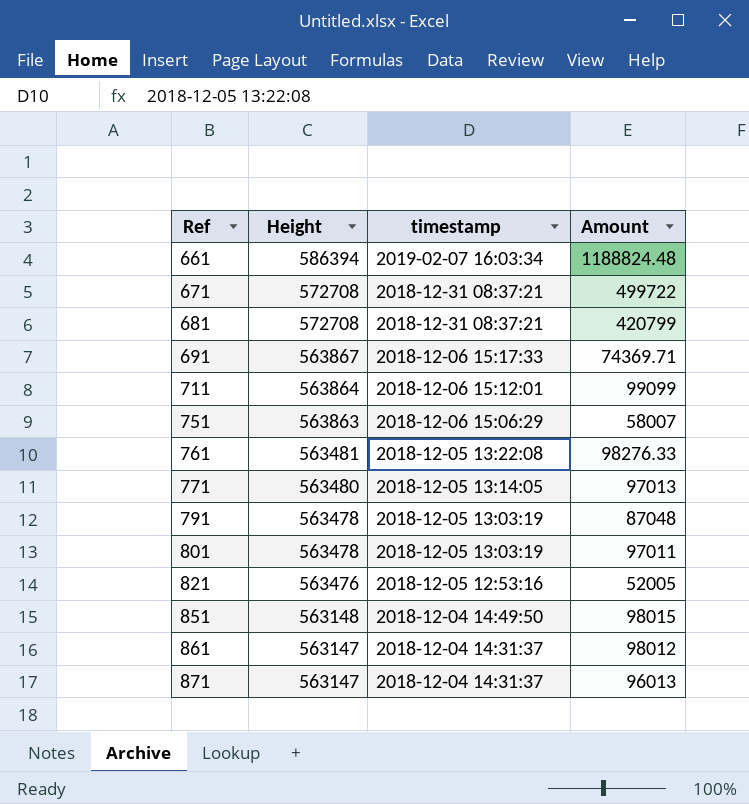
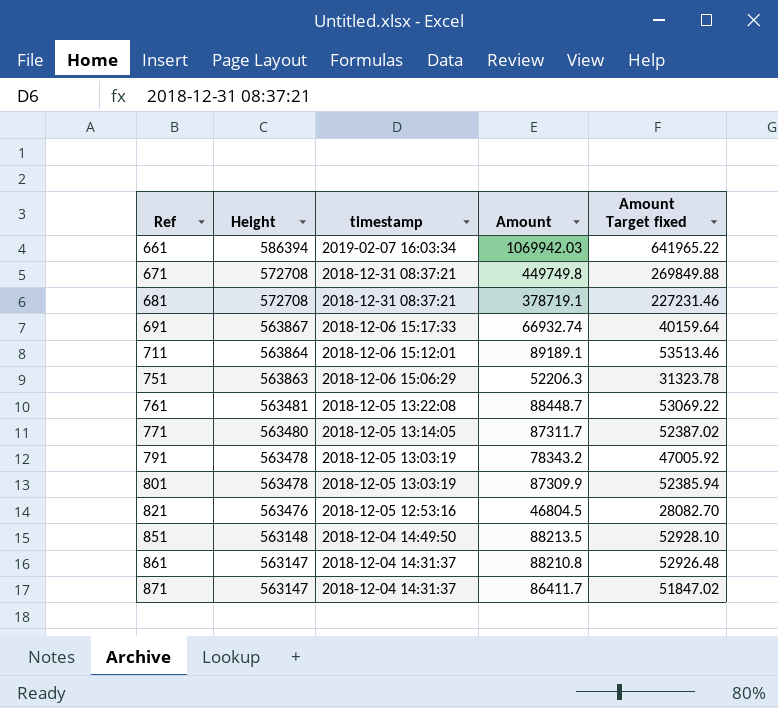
column Amount Target fixed | formula: none -> [Amount] * 0.6
661 | Amount: 1188824.48 -> 1069942.03
671 | Amount: 499722 -> 449749.8
681 | Amount: 420799 -> 378719.1
691 | Amount: 74369.71 -> 66932.74
711 | Amount: 99099 -> 89189.1
751 | Amount: 58007 -> 52206.3
761 | Amount: 98276.33 -> 88448.7
771 | Amount: 97013 -> 87311.7
791 | Amount: 87048 -> 78343.2
801 | Amount: 97011 -> 87309.9
821 | Amount: 52005 -> 46804.5
851 | Amount: 98015 -> 88213.5
861 | Amount: 98012 -> 88210.8
871 | Amount: 96013 -> 86411.7

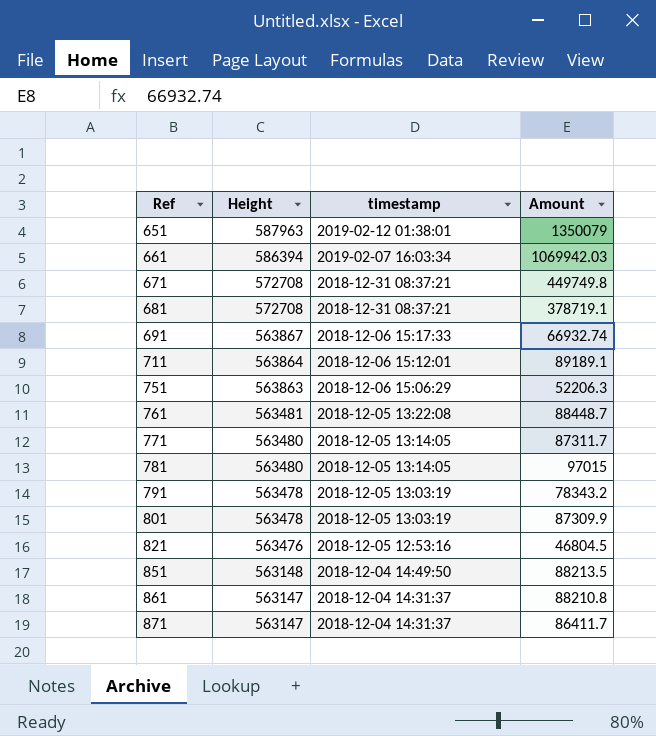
column Amount Target fixed | formula: [Amount] * 0.6 -> none
row 651: none -> 587963 | 2019-02-12 01:38:01 | 1350079
row 781: none -> 563480 | 2018-12-05 13:14:05 | 97015

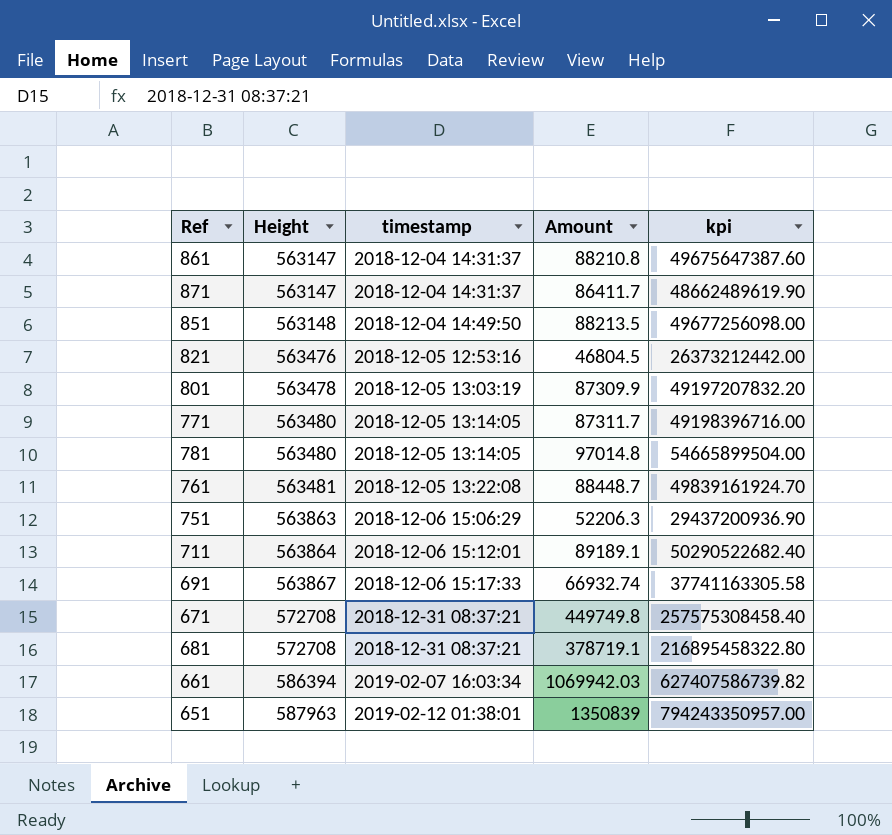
row order: Ref ascending -> Height ascending
column kpi | formula: none -> [Height] * [Amount]
row 791: 563478 | 2018-12-05 13:03:19 | 78343.2 -> none
781 | Amount: 97015 -> 97014.8
651 | Amount: 1350079 -> 1350839

